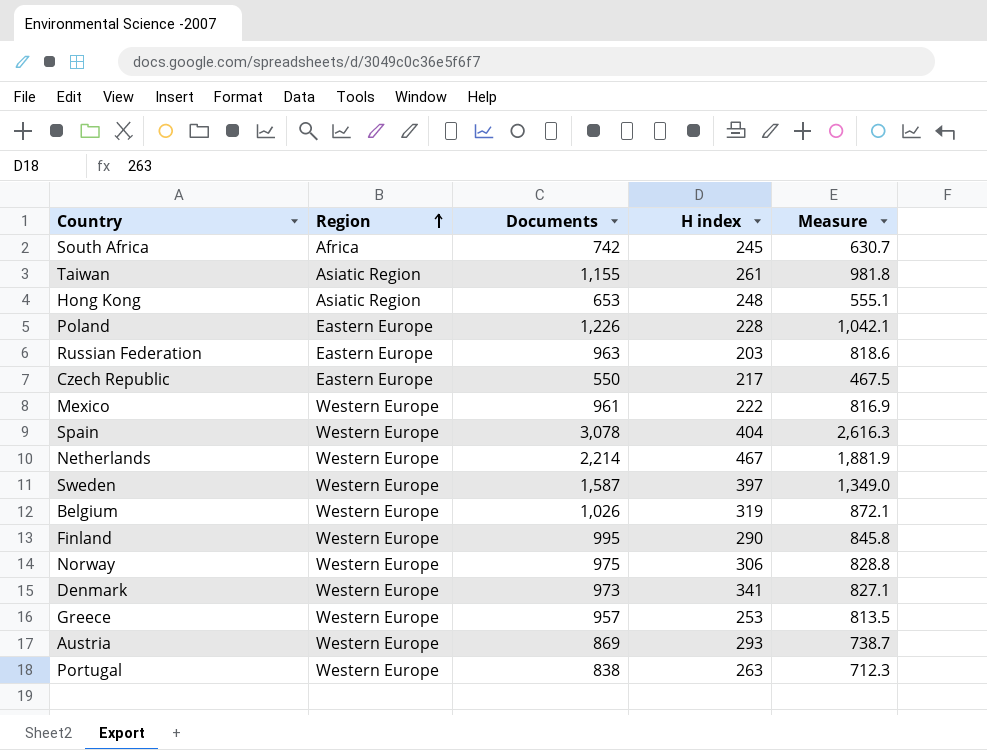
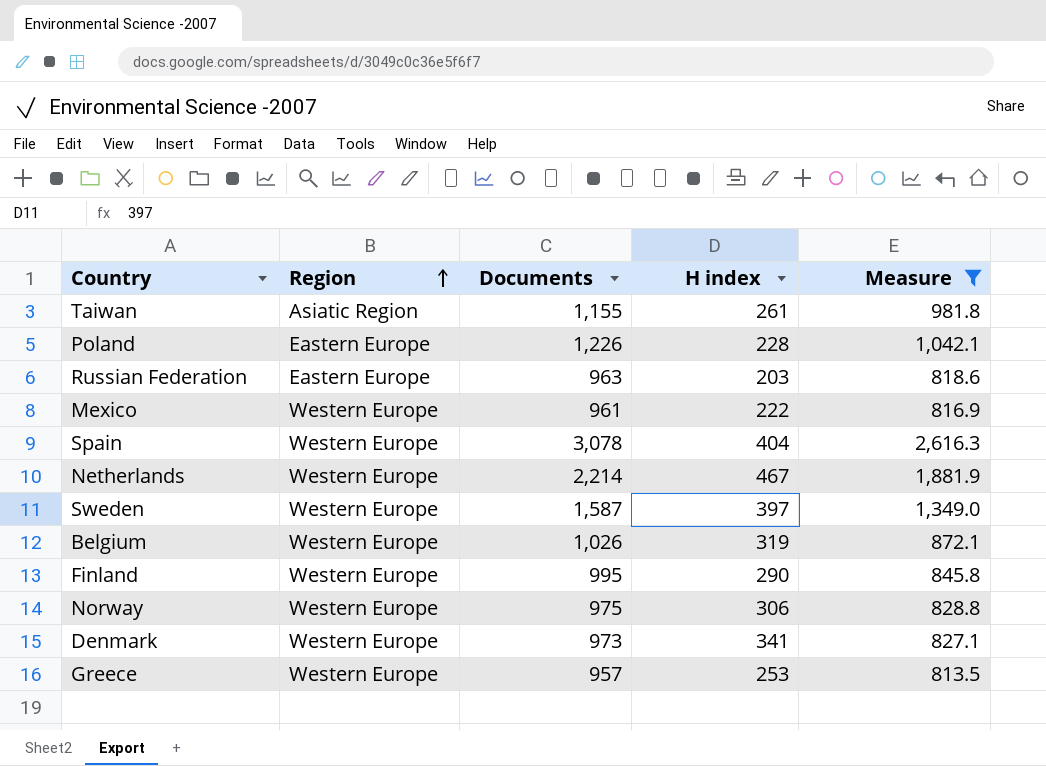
filter: none -> Measure >= 813.5

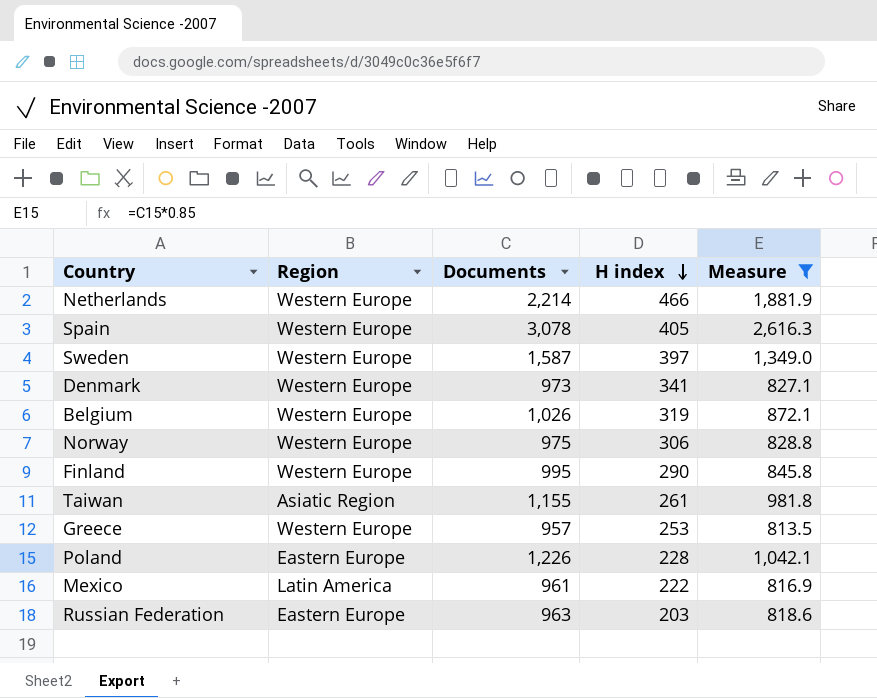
row order: Region ascending -> H index descending
Netherlands | H index: 467 -> 466
Spain | H index: 404 -> 405
Mexico | Region: Western Europe -> Latin America

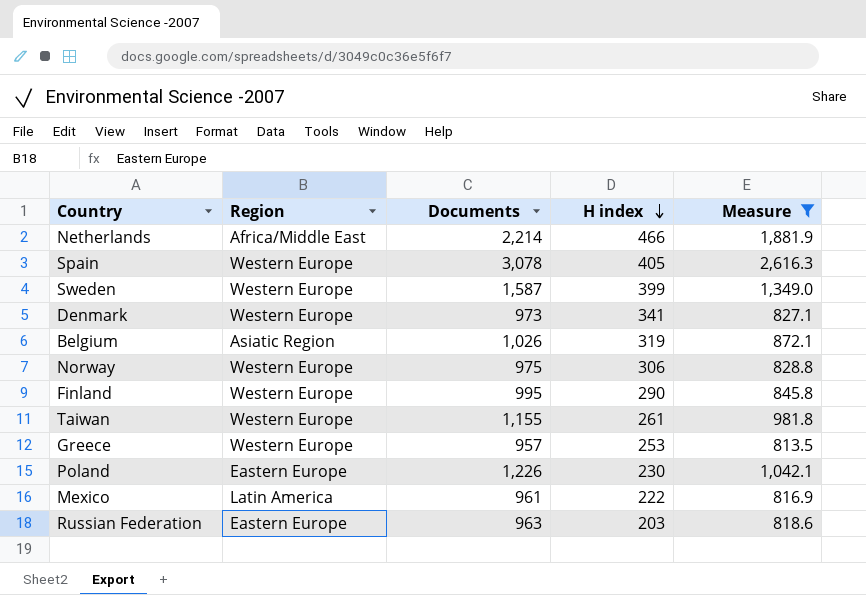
Netherlands | Region: Western Europe -> Africa/Middle East
Sweden | H index: 397 -> 399
Belgium | Region: Western Europe -> Asiatic Region
Taiwan | Region: Asiatic Region -> Western Europe
Poland | H index: 228 -> 230

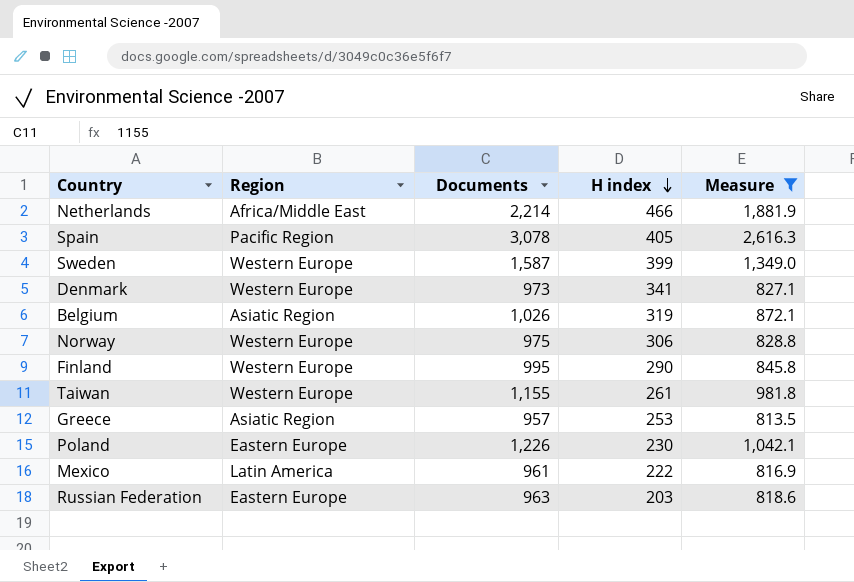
Spain | Region: Western Europe -> Pacific Region
Greece | Region: Western Europe -> Asiatic Region

